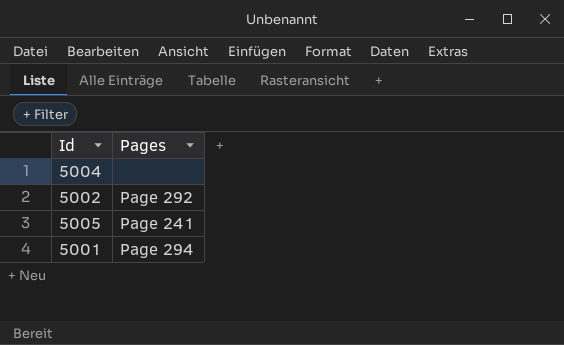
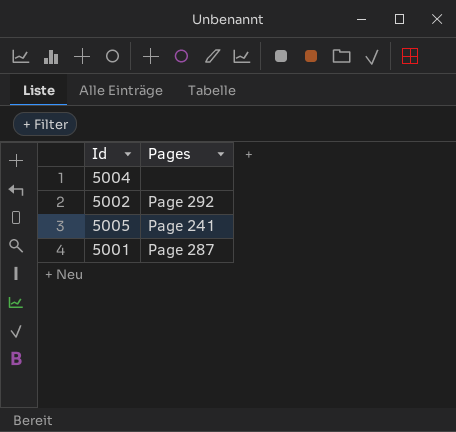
5001 | Pages: Page 294 -> Page 287

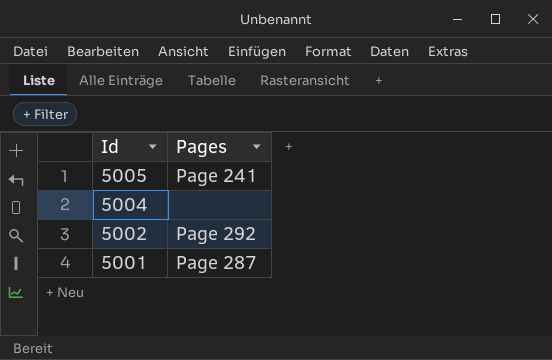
row order: none -> Id descending

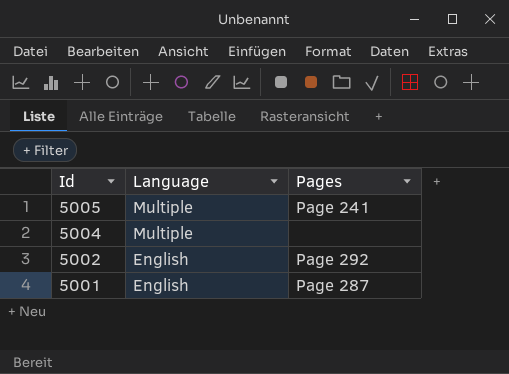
column Language | position: none -> 2

